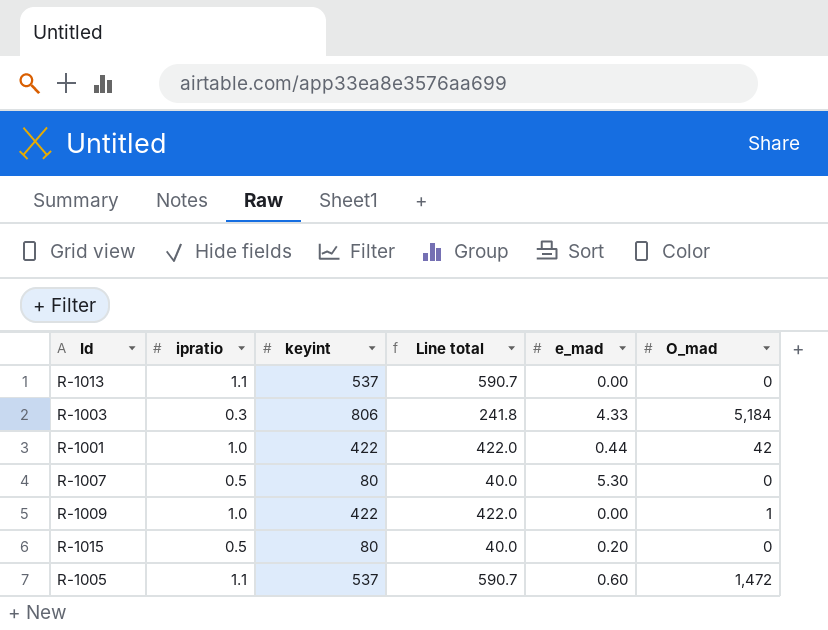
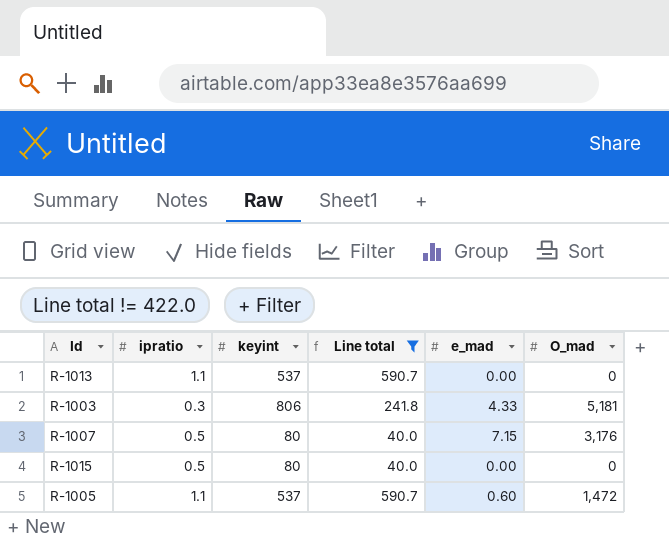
filter: none -> Line total != 422.0
R-1003 | O_mad: 5,184 -> 5,181
R-1007 | e_mad: 5.30 -> 7.15
R-1007 | O_mad: 0 -> 3,176
R-1015 | e_mad: 0.20 -> 0.00

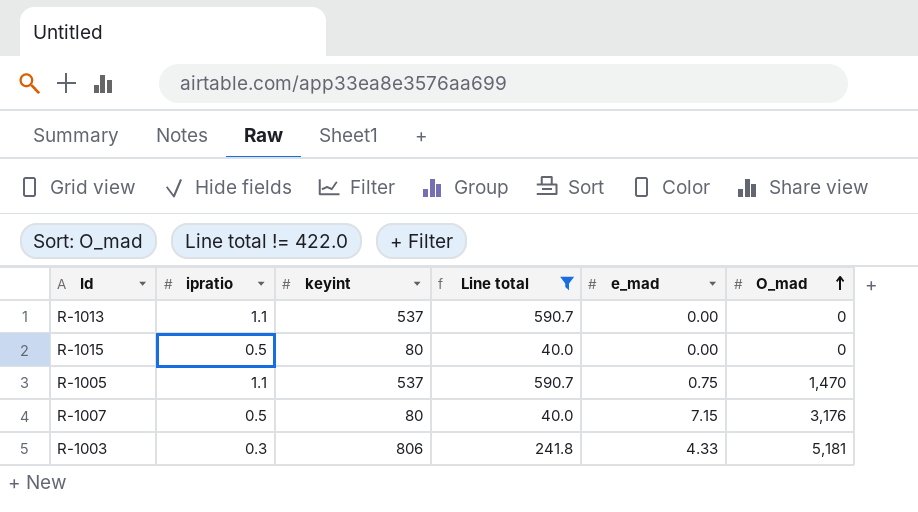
row order: none -> O_mad ascending
R-1005 | e_mad: 0.60 -> 0.75
R-1005 | O_mad: 1,472 -> 1,470

